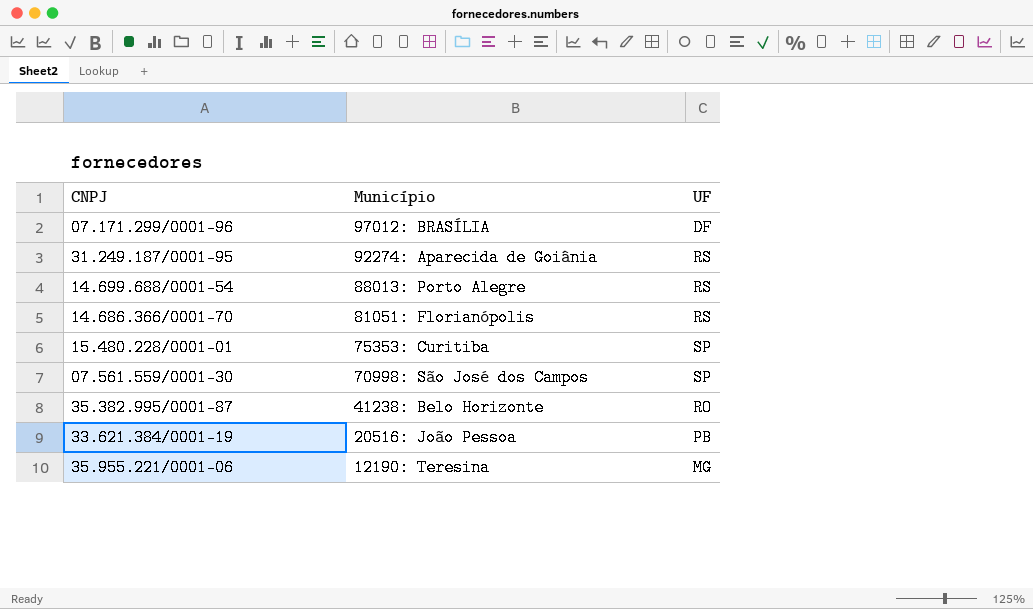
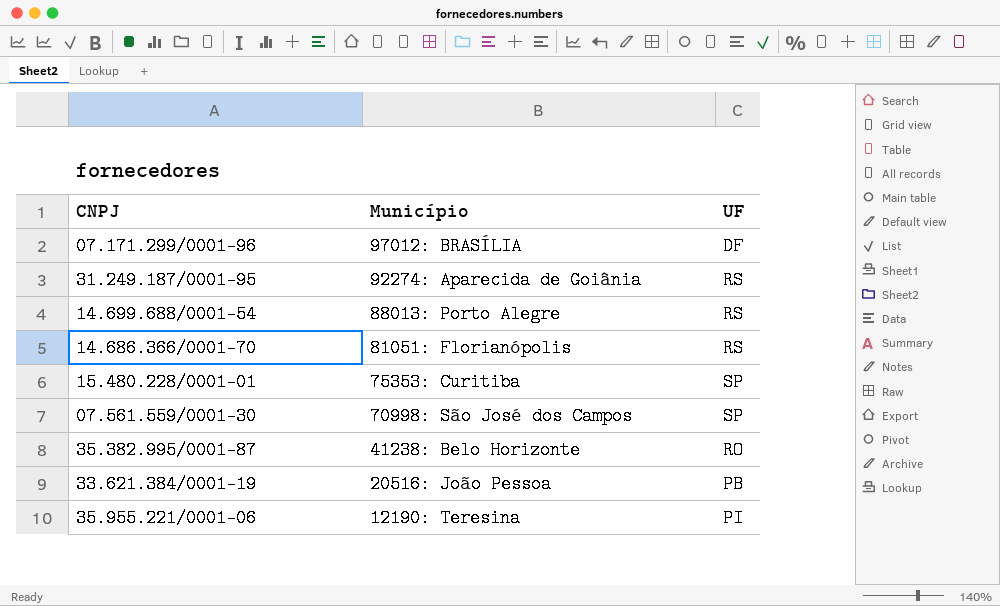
35.955.221/0001-06 | UF: MG -> PI

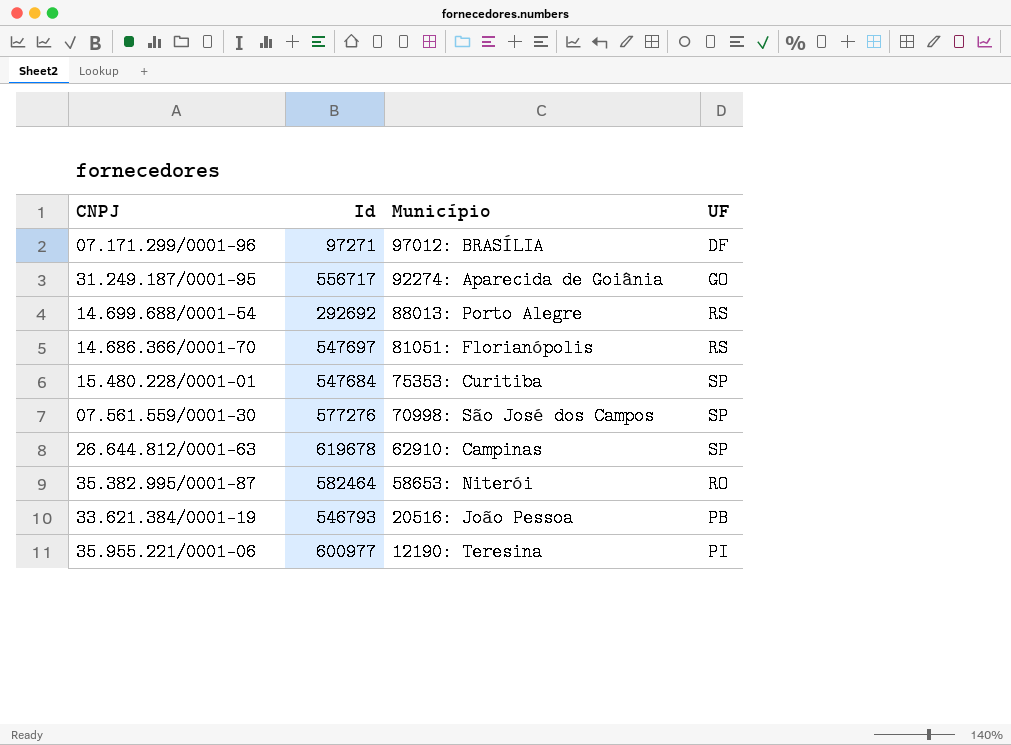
column Id | position: none -> 2
31.249.187/0001-95 | UF: RS -> GO
row 26.644.812/0001-63: none -> 619678 | 62910: Campinas | SP
35.382.995/0001-87 | Município: 41238: Belo Horizonte -> 58653: Niterói

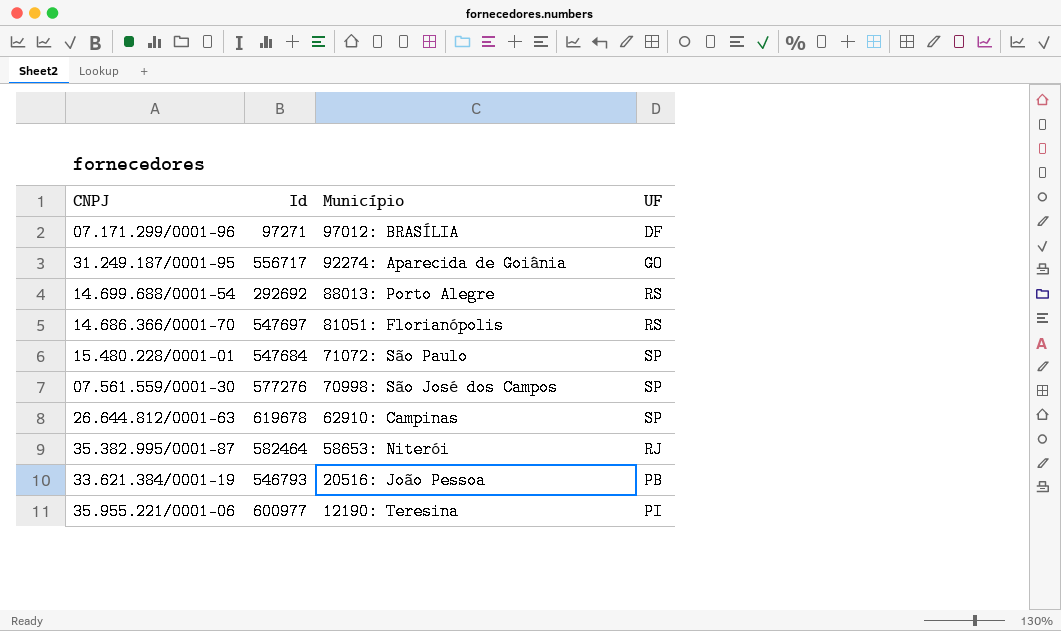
15.480.228/0001-01 | Município: 75353: Curitiba -> 71072: São Paulo
35.382.995/0001-87 | UF: RO -> RJ

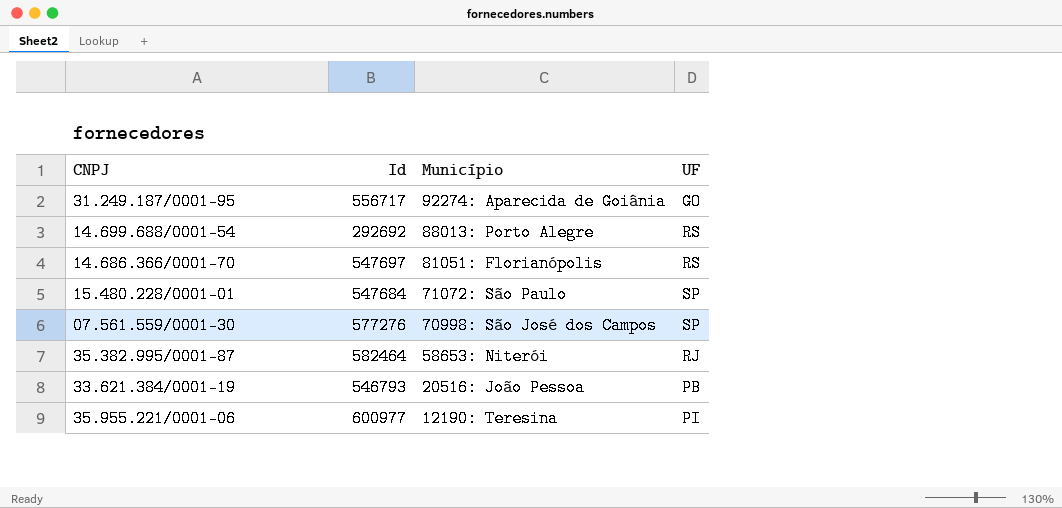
row 07.171.299/0001-96: 97271 | 97012: BRASÍLIA | DF -> none
row 26.644.812/0001-63: 619678 | 62910: Campinas | SP -> none

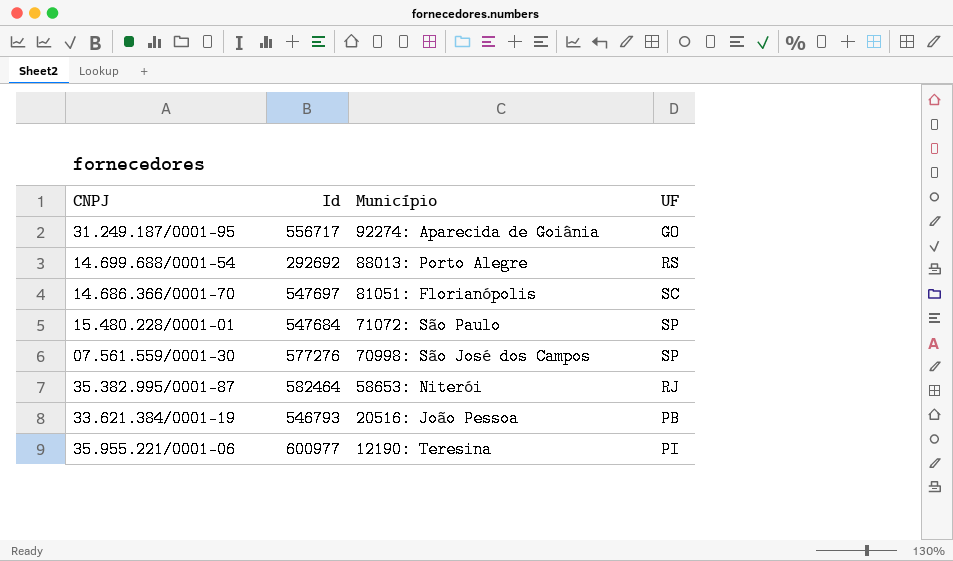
14.686.366/0001-70 | UF: RS -> SC

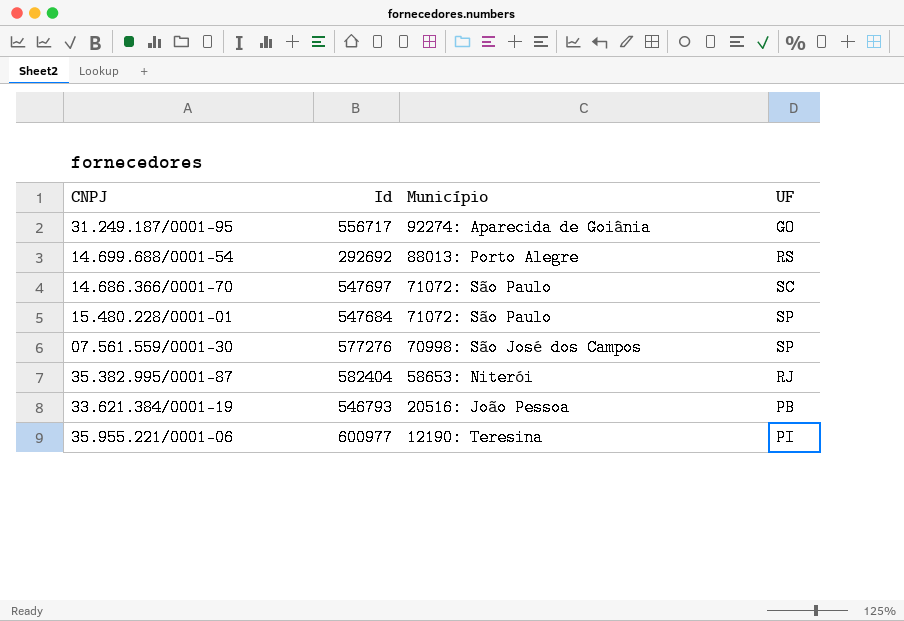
14.686.366/0001-70 | Município: 81051: Florianópolis -> 71072: São Paulo
35.382.995/0001-87 | Id: 582464 -> 582404

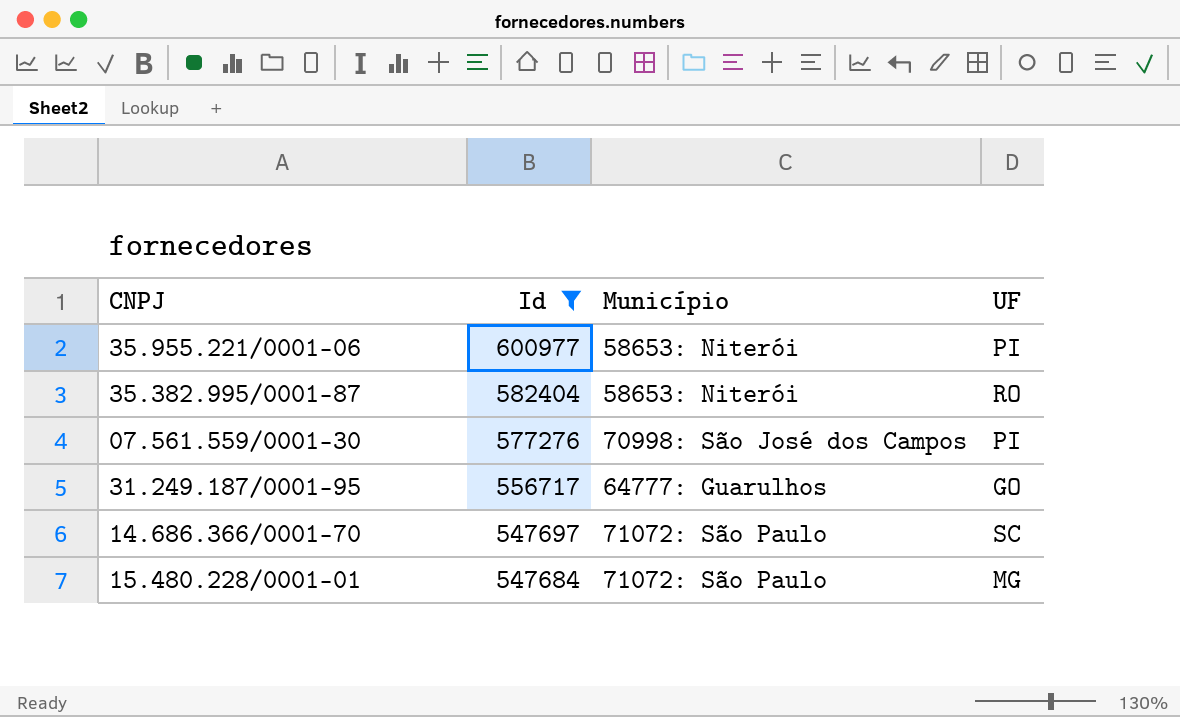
filter: none -> Id >= 547684
row order: Município descending -> Id descending
35.955.221/0001-06 | Município: 12190: Teresina -> 58653: Niterói
35.382.995/0001-87 | UF: RJ -> RO
07.561.559/0001-30 | UF: SP -> PI
31.249.187/0001-95 | Município: 92274: Aparecida de Goiânia -> 64777: Guarulhos
15.480.228/0001-01 | UF: SP -> MG

